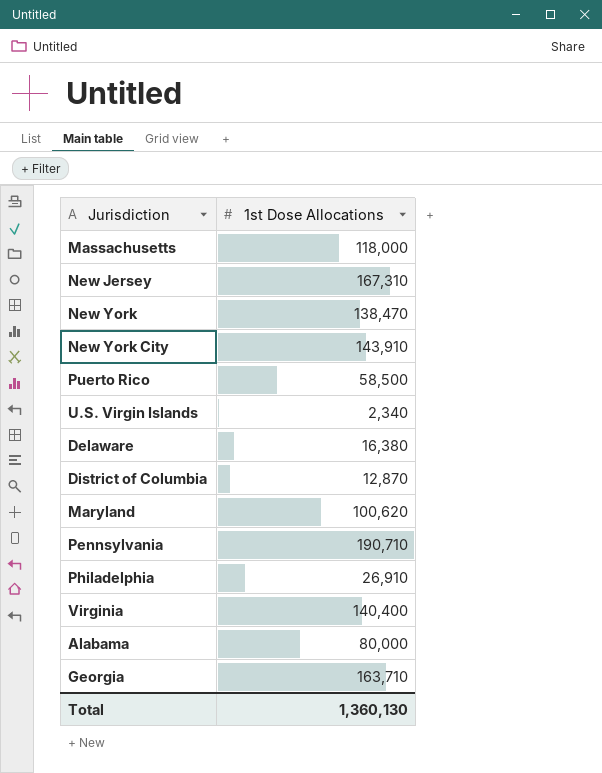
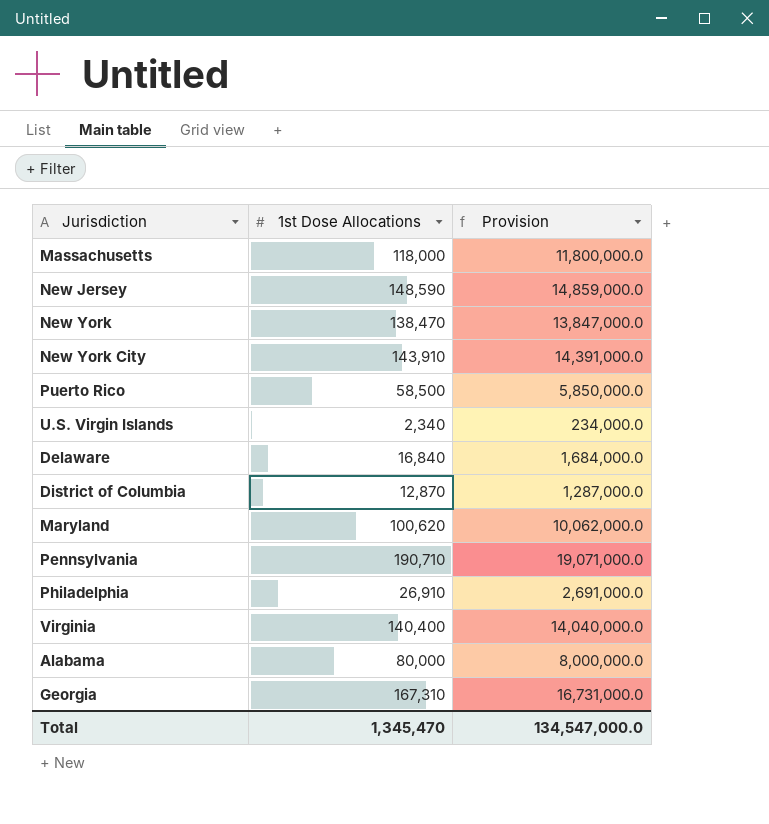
column Provision | formula: none -> [1st Dose Allocations] * 100
New Jersey | 1st Dose Allocations: 167,310 -> 148,590
Delaware | 1st Dose Allocations: 16,380 -> 16,840
Georgia | 1st Dose Allocations: 163,710 -> 167,310
Total | 1st Dose Allocations: 1,360,130 -> 1,345,470

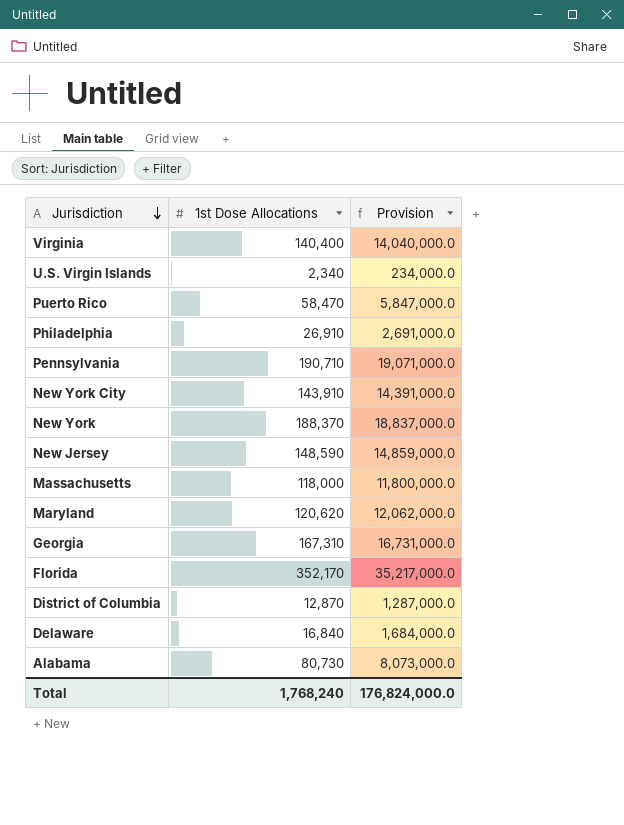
row order: none -> Jurisdiction descending
Puerto Rico | 1st Dose Allocations: 58,500 -> 58,470
Puerto Rico | Provision: 5,850,000.0 -> 5,847,000.0
New York | 1st Dose Allocations: 138,470 -> 188,370
New York | Provision: 13,847,000.0 -> 18,837,000.0
Maryland | 1st Dose Allocations: 100,620 -> 120,620
Maryland | Provision: 10,062,000.0 -> 12,062,000.0
row Florida: none -> 352,170 | 35,217,000.0
Alabama | 1st Dose Allocations: 80,000 -> 80,730
Alabama | Provision: 8,000,000.0 -> 8,073,000.0
Total | 1st Dose Allocations: 1,345,470 -> 1,768,240
Total | Provision: 134,547,000.0 -> 176,824,000.0

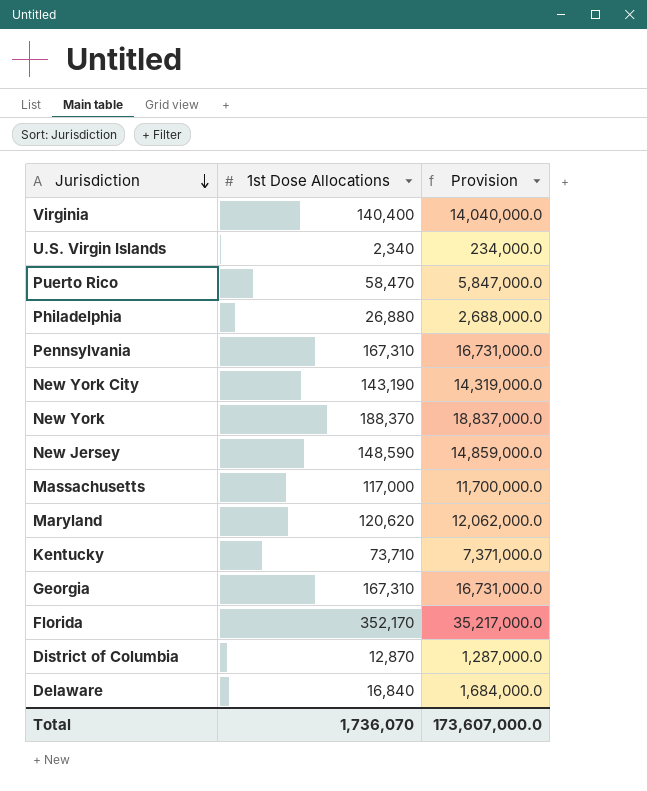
row Alabama: 80,730 | 8,073,000.0 -> none
Philadelphia | 1st Dose Allocations: 26,910 -> 26,880
Philadelphia | Provision: 2,691,000.0 -> 2,688,000.0
Pennsylvania | 1st Dose Allocations: 190,710 -> 167,310
Pennsylvania | Provision: 19,071,000.0 -> 16,731,000.0
New York City | 1st Dose Allocations: 143,910 -> 143,190
New York City | Provision: 14,391,000.0 -> 14,319,000.0
Massachusetts | 1st Dose Allocations: 118,000 -> 117,000
Massachusetts | Provision: 11,800,000.0 -> 11,700,000.0
row Kentucky: none -> 73,710 | 7,371,000.0
Total | 1st Dose Allocations: 1,768,240 -> 1,736,070
Total | Provision: 176,824,000.0 -> 173,607,000.0

